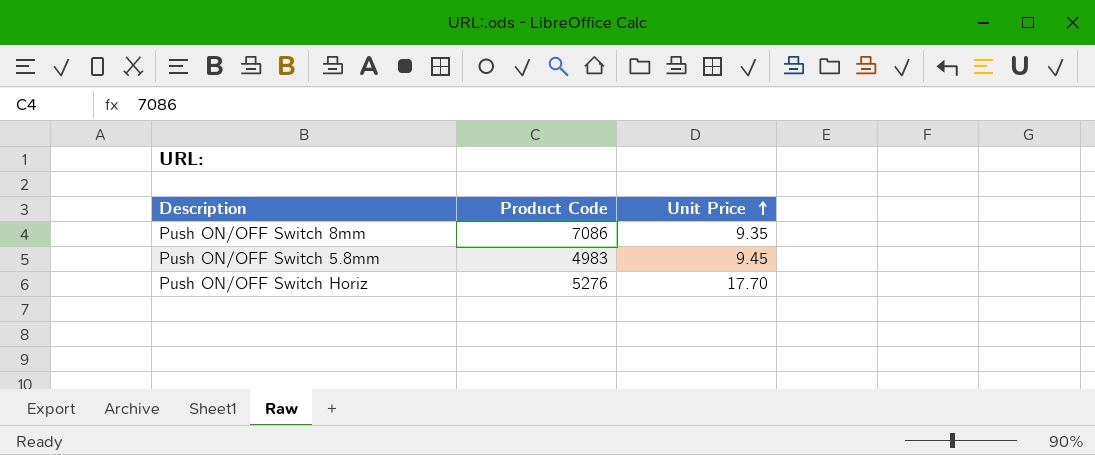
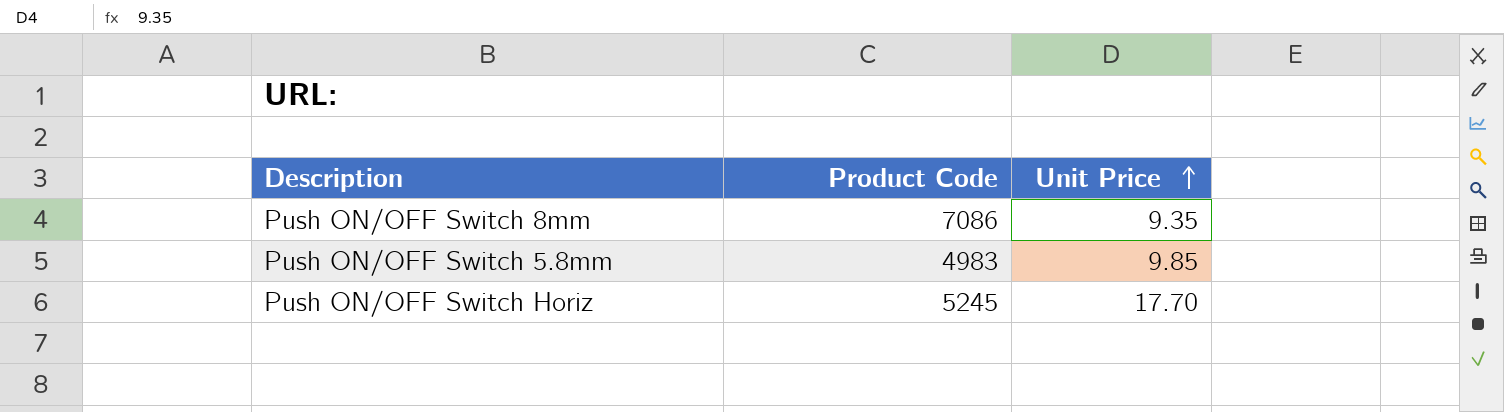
Push ON/OFF Switch 5.8mm | Unit Price: 9.45 -> 9.85
Push ON/OFF Switch Horiz | Product Code: 5276 -> 5245

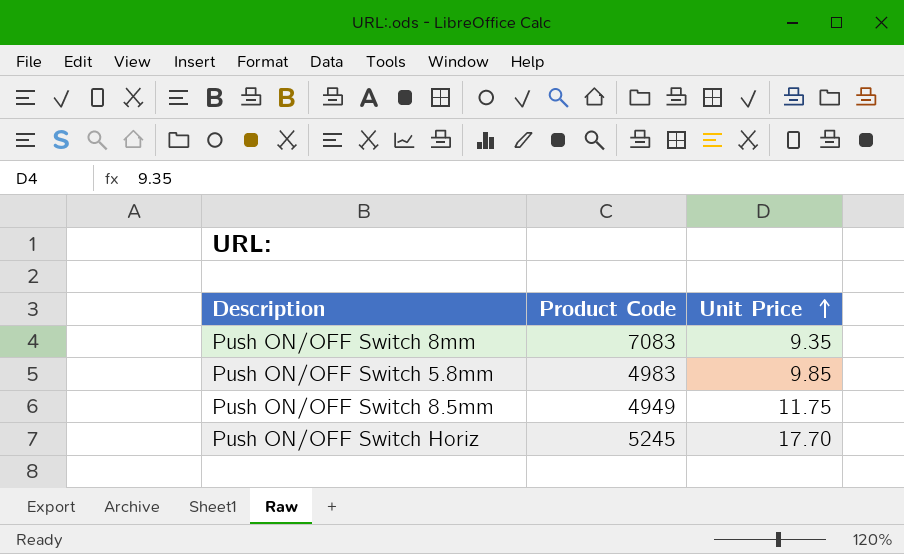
Push ON/OFF Switch 8mm | Product Code: 7086 -> 7083
row Push ON/OFF Switch 8.5mm: none -> 4949 | 11.75

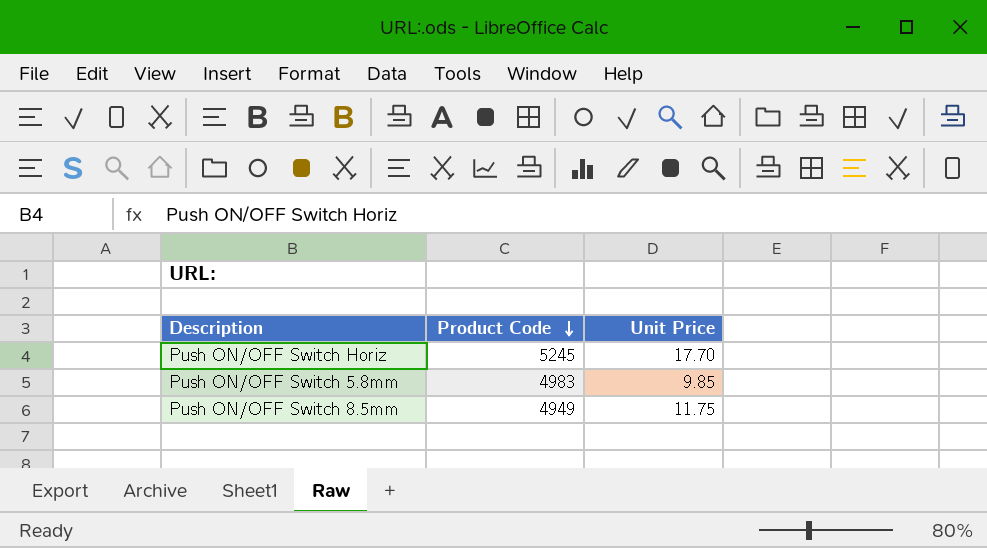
row order: Unit Price ascending -> Product Code descending
row Push ON/OFF Switch 8mm: 7083 | 9.35 -> none

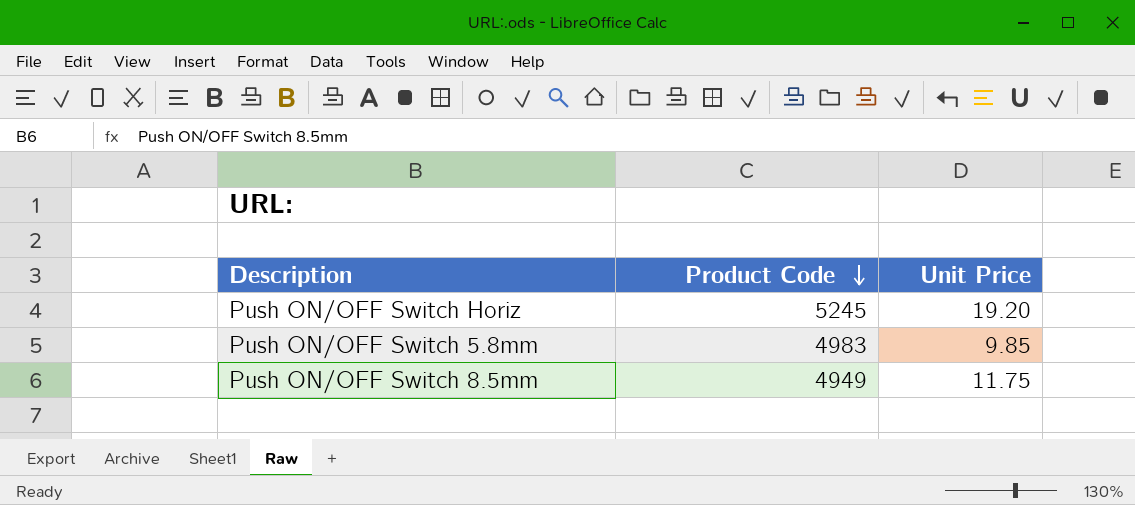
Push ON/OFF Switch Horiz | Unit Price: 17.70 -> 19.20

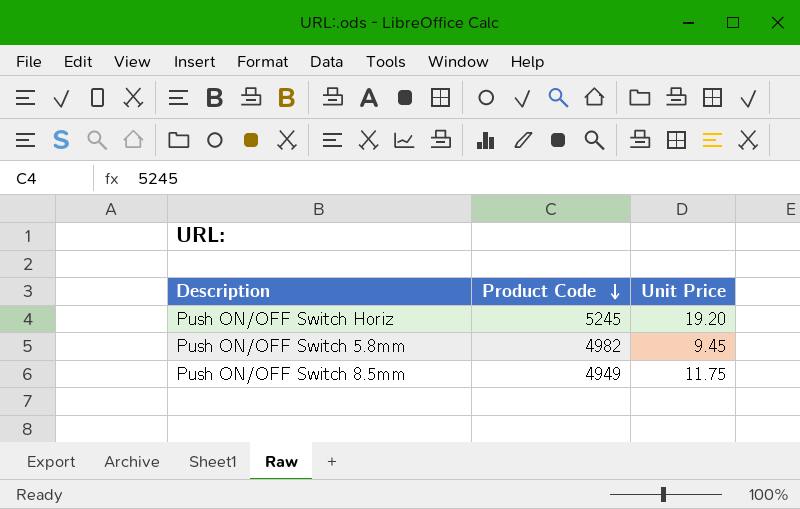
Push ON/OFF Switch 5.8mm | Product Code: 4983 -> 4982
Push ON/OFF Switch 5.8mm | Unit Price: 9.85 -> 9.45

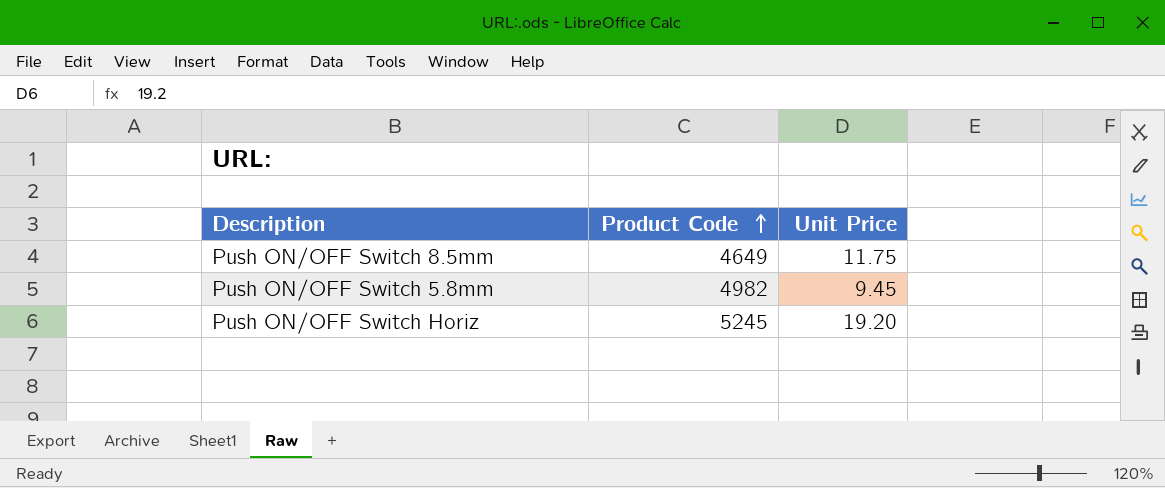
row order: Product Code descending -> Product Code ascending
Push ON/OFF Switch 8.5mm | Product Code: 4949 -> 4649

